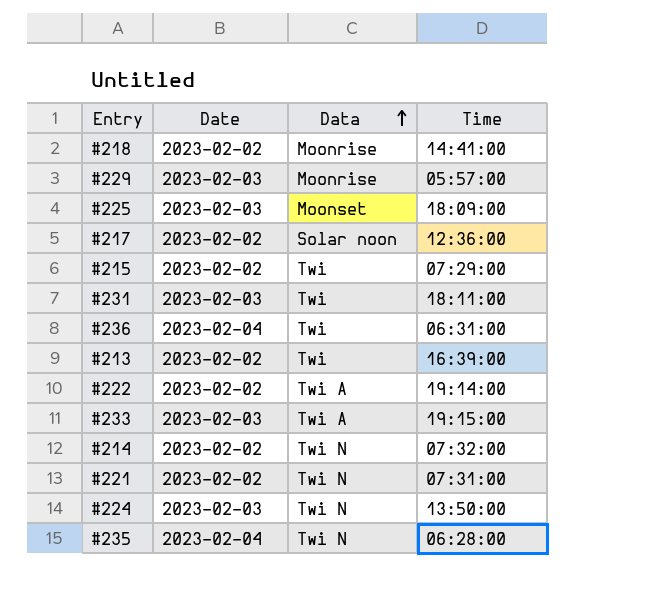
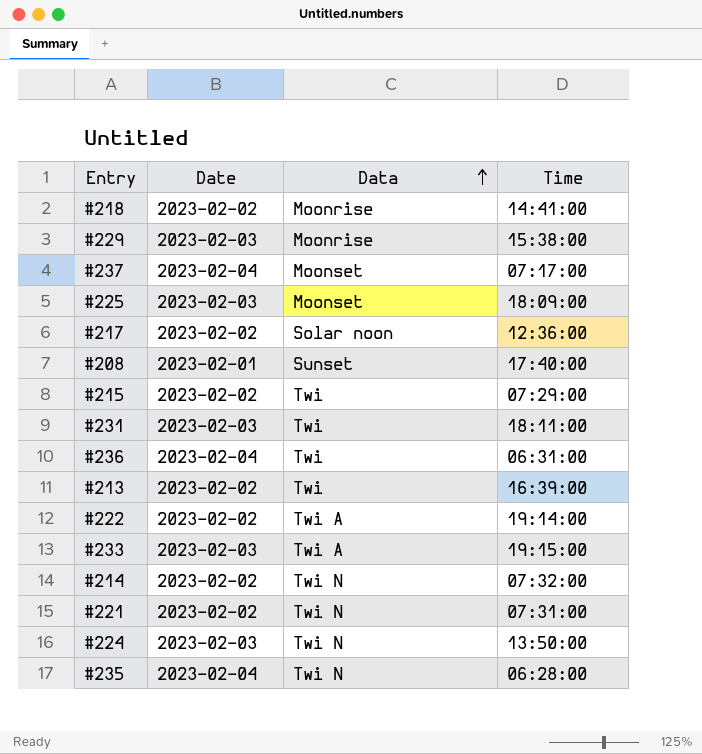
#229 | Time: 05:57:00 -> 15:38:00
row #237: none -> 2023-02-04 | Moonset | 07:17:00
row #208: none -> 2023-02-01 | Sunset | 17:40:00

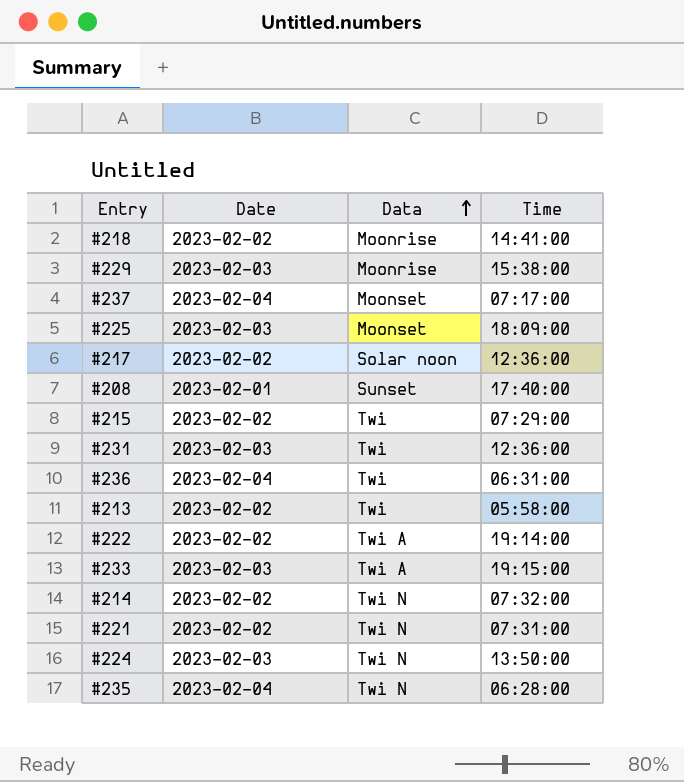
#231 | Time: 18:11:00 -> 12:36:00
#213 | Time: 16:39:00 -> 05:58:00

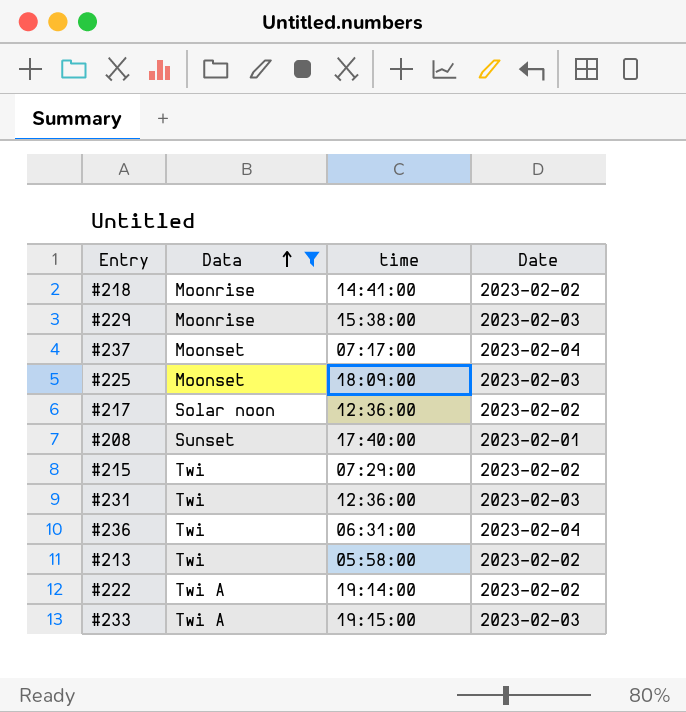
filter: none -> Data != Twi N
column name: Time -> time
column Date | position: 2 -> 4

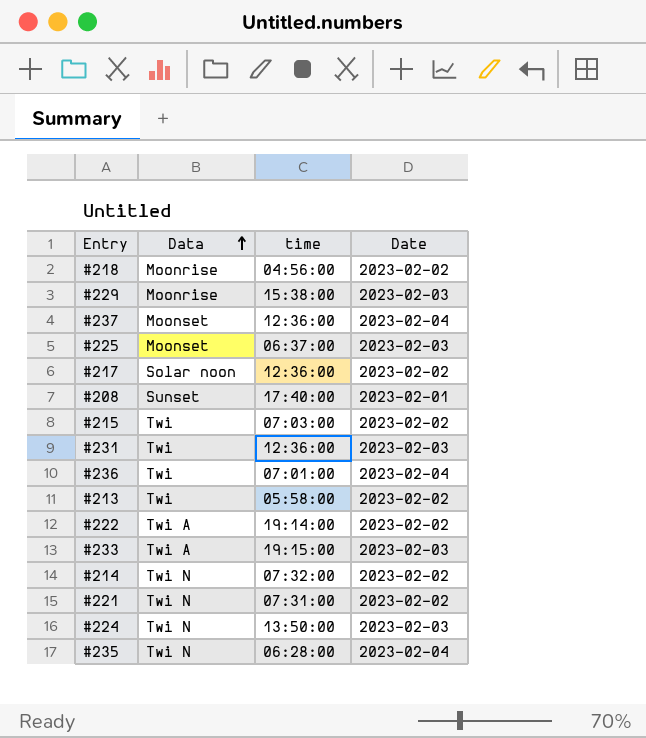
filter: Data != Twi N -> none
#218 | time: 14:41:00 -> 04:56:00
#237 | time: 07:17:00 -> 12:36:00
#225 | time: 18:09:00 -> 06:37:00
#215 | time: 07:29:00 -> 07:03:00
#236 | time: 06:31:00 -> 07:01:00

